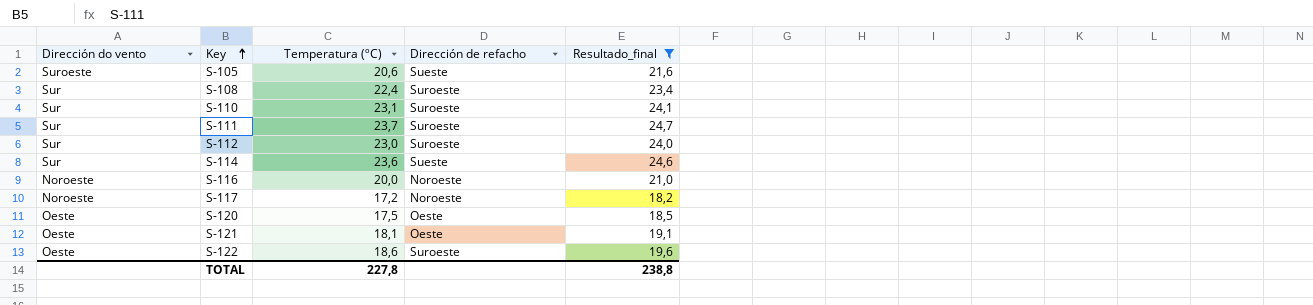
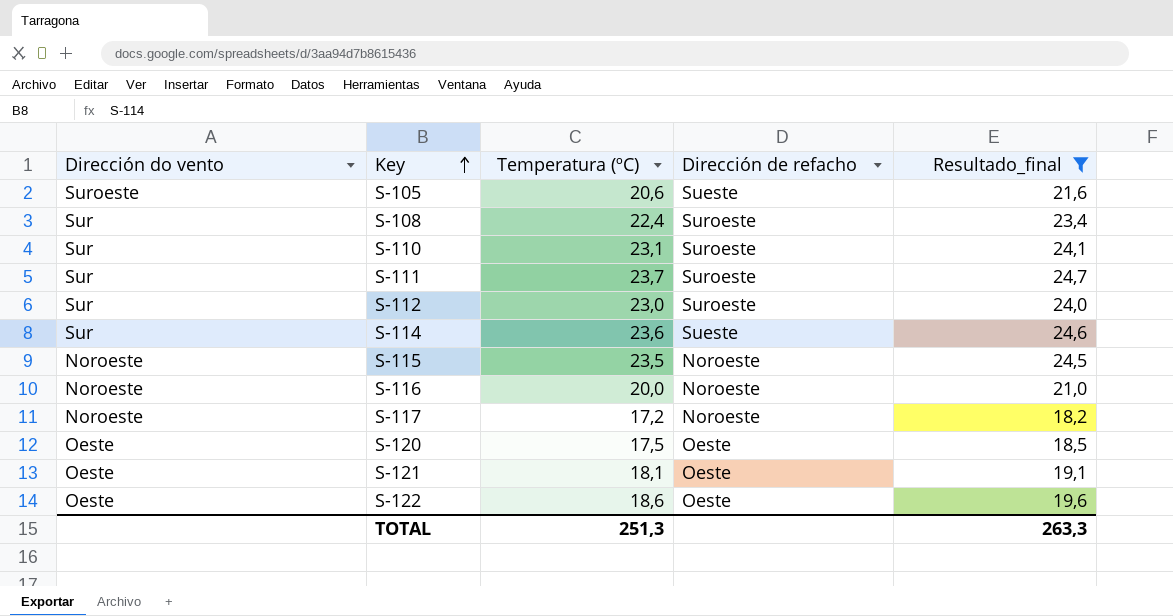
row S-115: none -> Noroeste | 23,5 | Noroeste | 24,5
S-122 | Dirección de refacho: Suroeste -> Oeste
TOTAL | Temperatura (ºC): 227,8 -> 251,3
TOTAL | Resultado_final: 238,8 -> 263,3

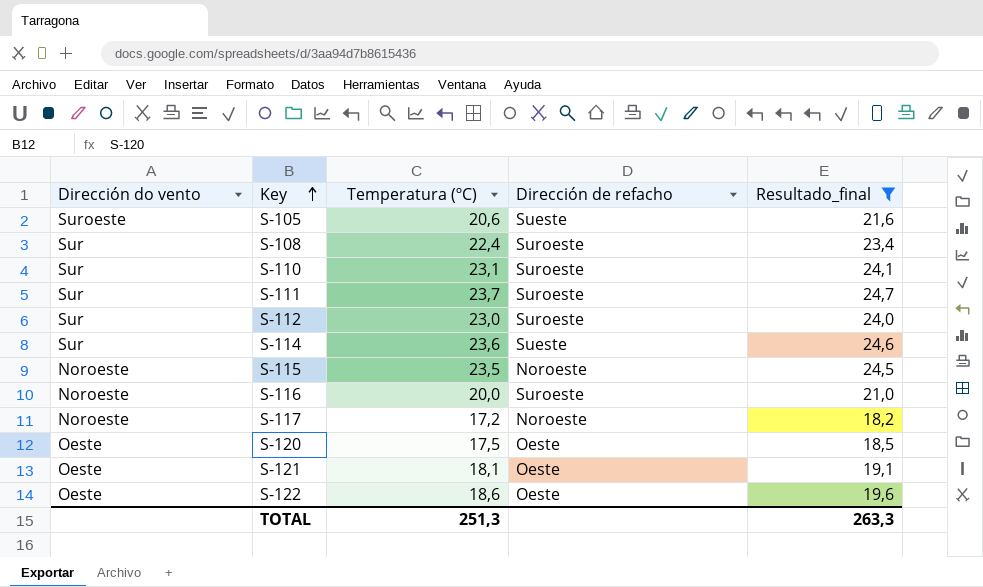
S-116 | Dirección de refacho: Noroeste -> Suroeste

